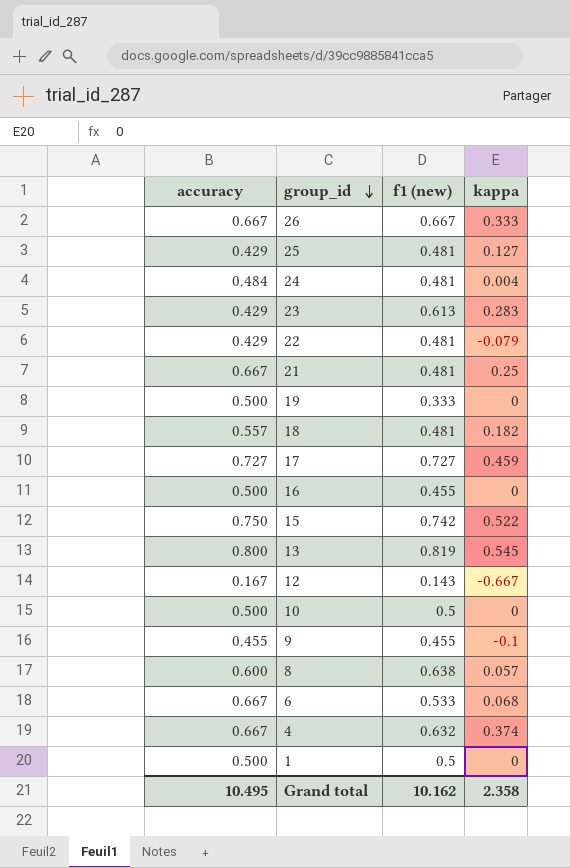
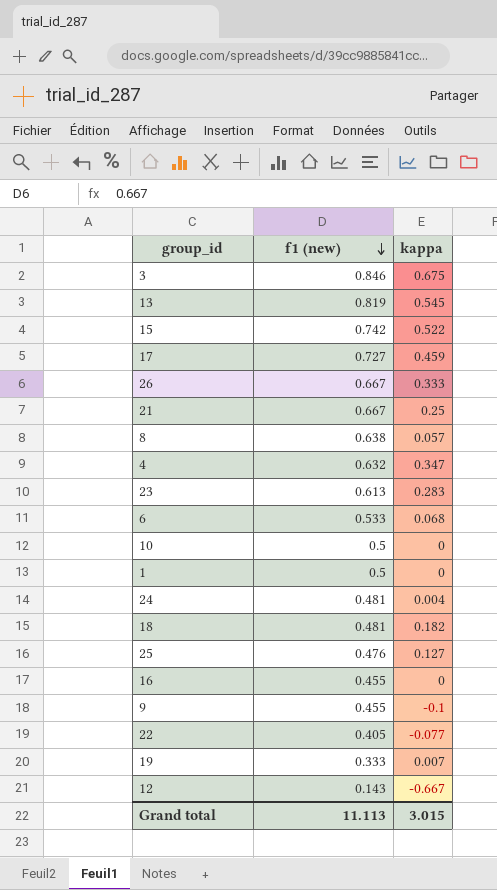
row order: group_id descending -> f1 (new) descending
column accuracy | position: 1 -> none
row 3: none -> 0.846 | 0.675
21 | f1 (new): 0.481 -> 0.667
4 | kappa: 0.374 -> 0.347
25 | f1 (new): 0.481 -> 0.476
22 | f1 (new): 0.481 -> 0.405
22 | kappa: -0.079 -> -0.077
19 | kappa: 0 -> 0.007
Grand total | f1 (new): 10.162 -> 11.113
Grand total | kappa: 2.358 -> 3.015

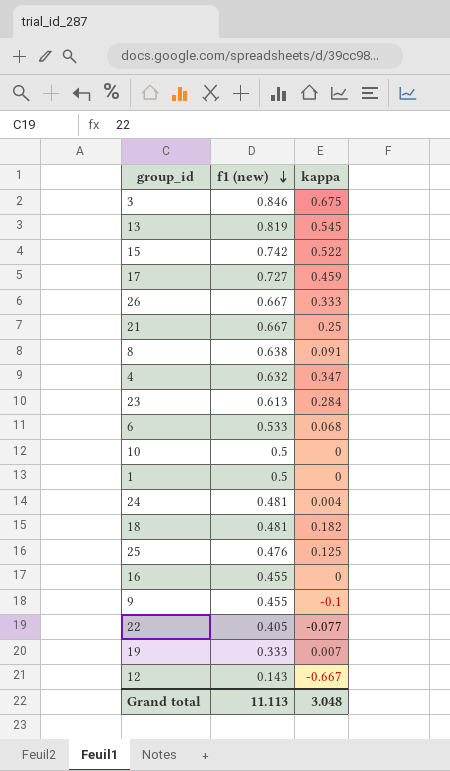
8 | kappa: 0.057 -> 0.091
23 | kappa: 0.283 -> 0.284
25 | kappa: 0.127 -> 0.125
Grand total | kappa: 3.015 -> 3.048

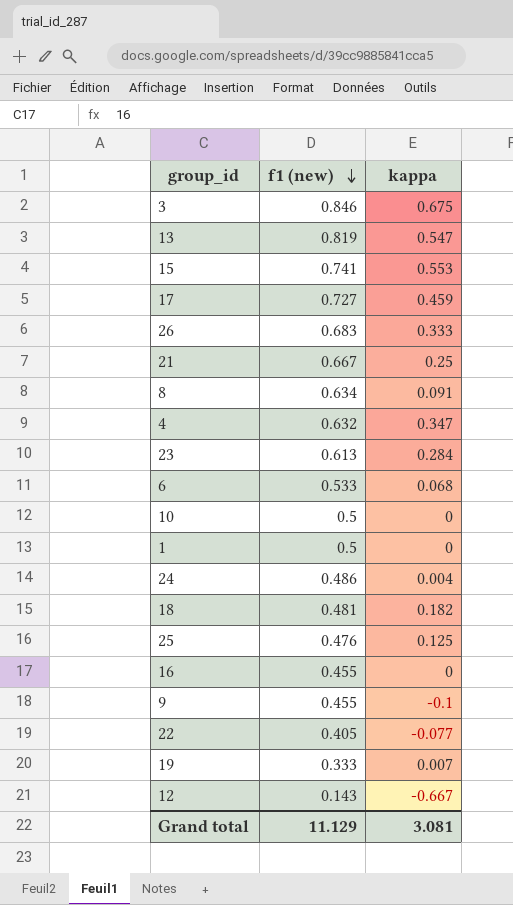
13 | kappa: 0.545 -> 0.547
15 | f1 (new): 0.742 -> 0.741
15 | kappa: 0.522 -> 0.553
26 | f1 (new): 0.667 -> 0.683
8 | f1 (new): 0.638 -> 0.634
24 | f1 (new): 0.481 -> 0.486
Grand total | f1 (new): 11.113 -> 11.129
Grand total | kappa: 3.048 -> 3.081

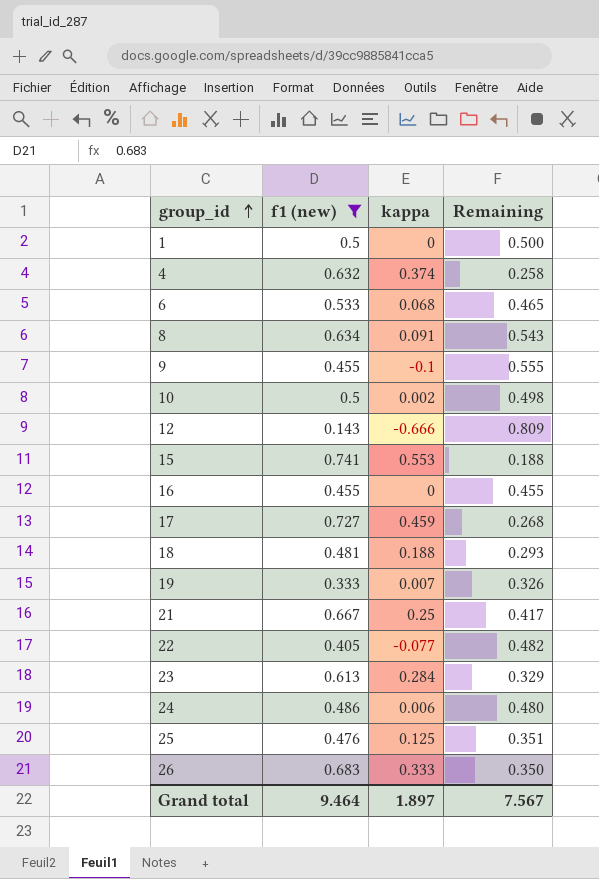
filter: none -> f1 (new) <= 0.741
row order: f1 (new) descending -> group_id ascending
column Remaining | formula: none -> [f1 (new)] - [kappa]
4 | kappa: 0.347 -> 0.374
10 | kappa: 0 -> 0.002
12 | kappa: -0.667 -> -0.666
18 | kappa: 0.182 -> 0.188
24 | kappa: 0.004 -> 0.006
Grand total | f1 (new): 11.129 -> 9.464
Grand total | kappa: 3.081 -> 1.897

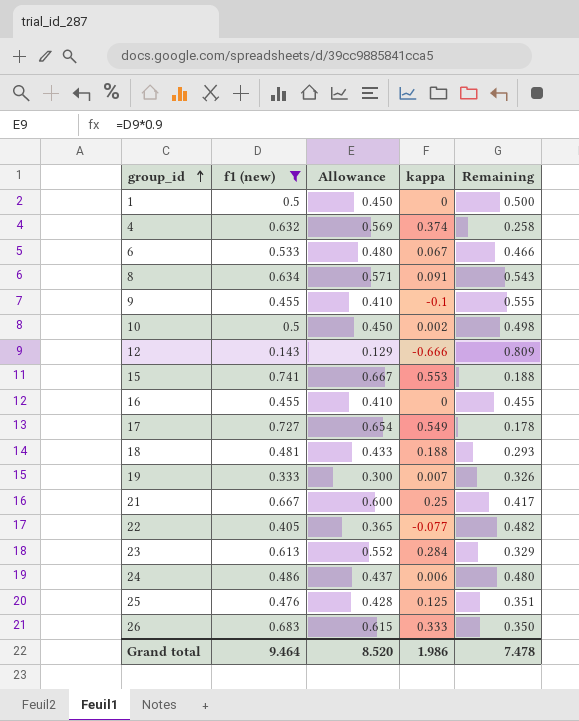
column Allowance | formula: none -> [f1 (new)] * 0.9
6 | kappa: 0.068 -> 0.067
6 | Remaining: 0.465 -> 0.466
17 | kappa: 0.459 -> 0.549
17 | Remaining: 0.268 -> 0.178
Grand total | kappa: 1.897 -> 1.986
Grand total | Remaining: 7.567 -> 7.478

